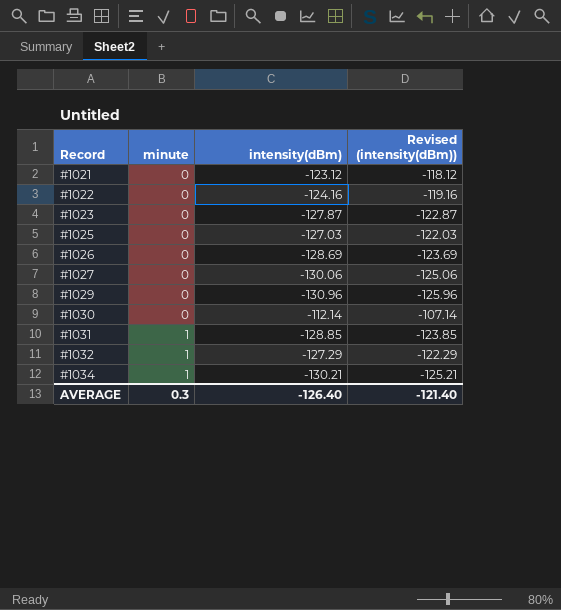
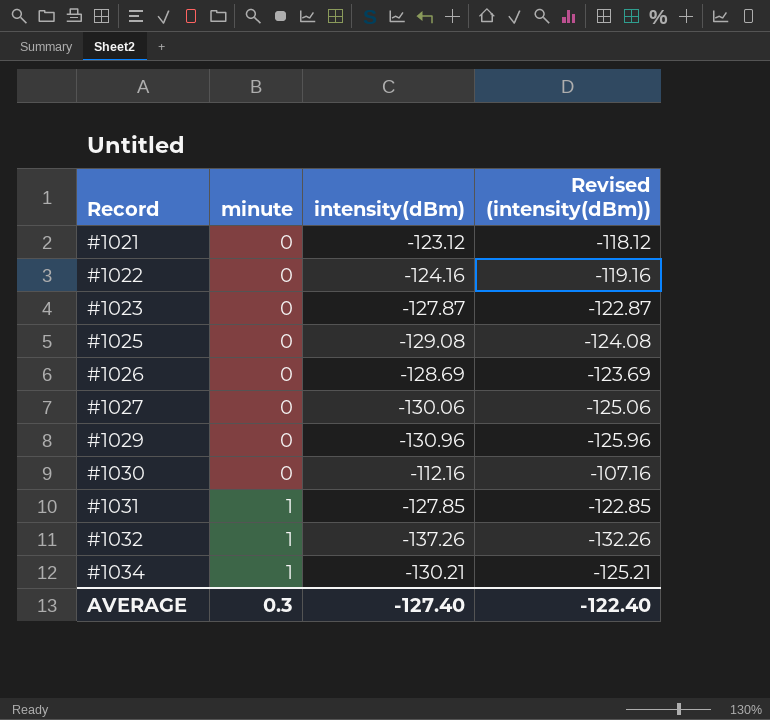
#1025 | intensity(dBm): -127.03 -> -129.08
#1025 | Revised (intensity(dBm)): -122.03 -> -124.08
#1030 | intensity(dBm): -112.14 -> -112.16
#1030 | Revised (intensity(dBm)): -107.14 -> -107.16
#1031 | intensity(dBm): -128.85 -> -127.85
#1031 | Revised (intensity(dBm)): -123.85 -> -122.85
#1032 | intensity(dBm): -127.29 -> -137.26
#1032 | Revised (intensity(dBm)): -122.29 -> -132.26
AVERAGE | intensity(dBm): -126.40 -> -127.40
AVERAGE | Revised (intensity(dBm)): -121.40 -> -122.40

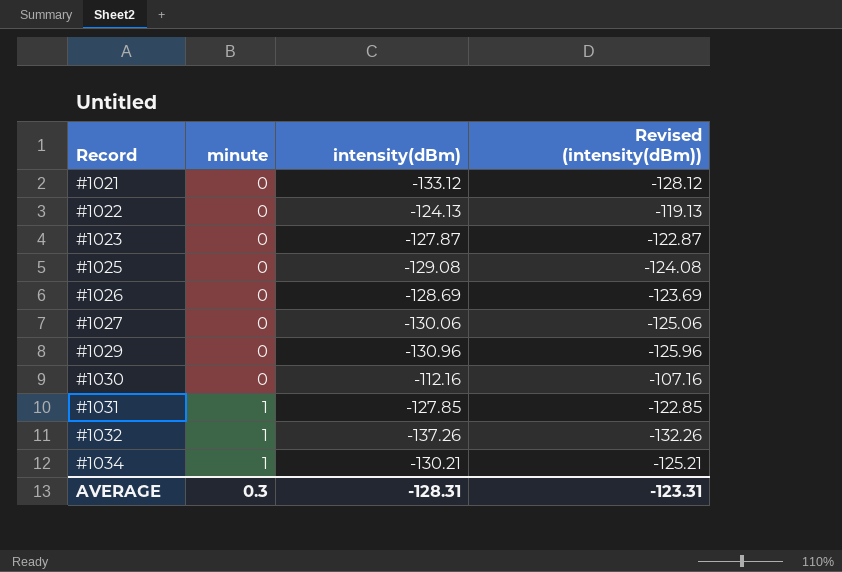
#1021 | intensity(dBm): -123.12 -> -133.12
#1021 | Revised (intensity(dBm)): -118.12 -> -128.12
#1022 | intensity(dBm): -124.16 -> -124.13
#1022 | Revised (intensity(dBm)): -119.16 -> -119.13
AVERAGE | intensity(dBm): -127.40 -> -128.31
AVERAGE | Revised (intensity(dBm)): -122.40 -> -123.31

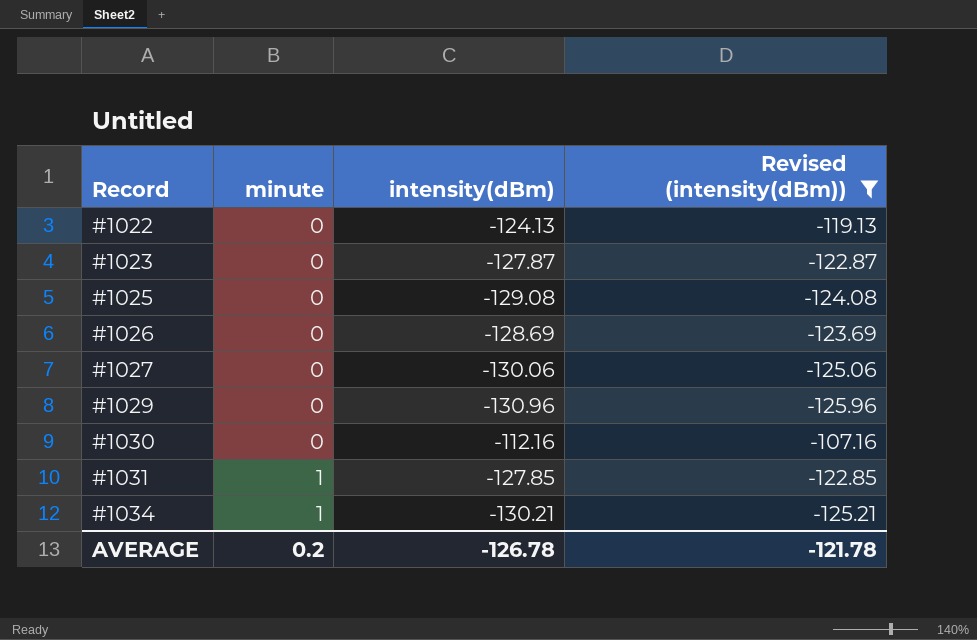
filter: none -> Revised (intensity(dBm)) >= -125.96
AVERAGE | minute: 0.3 -> 0.2
AVERAGE | intensity(dBm): -128.31 -> -126.78
AVERAGE | Revised (intensity(dBm)): -123.31 -> -121.78

